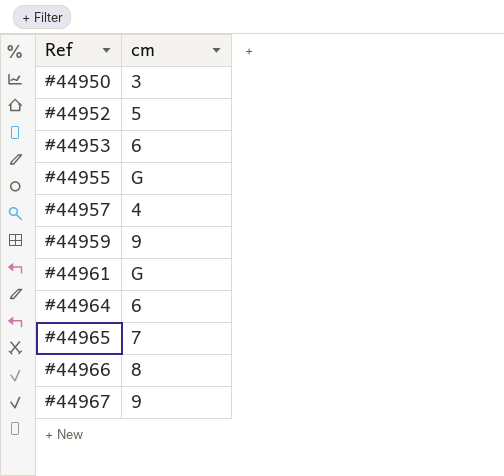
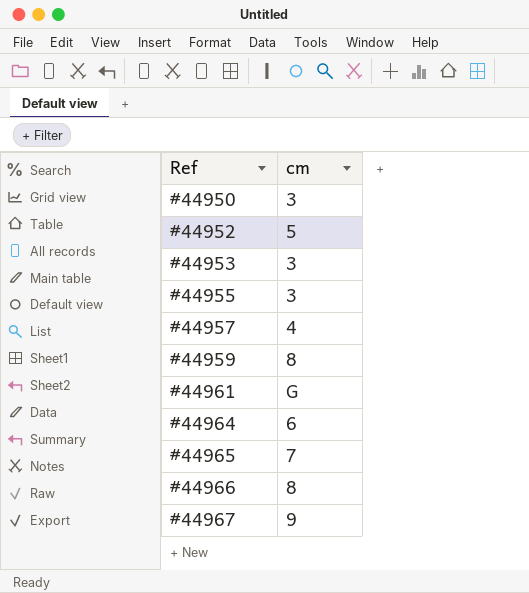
#44953 | cm: 6 -> 3
#44955 | cm: G -> 3
#44959 | cm: 9 -> 8

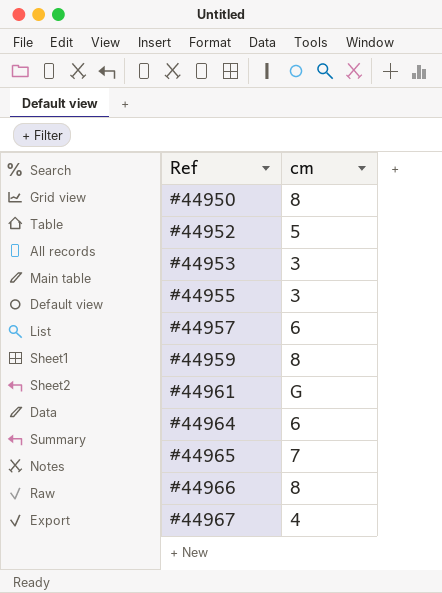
#44950 | cm: 3 -> 8
#44957 | cm: 4 -> 6
#44967 | cm: 9 -> 4

